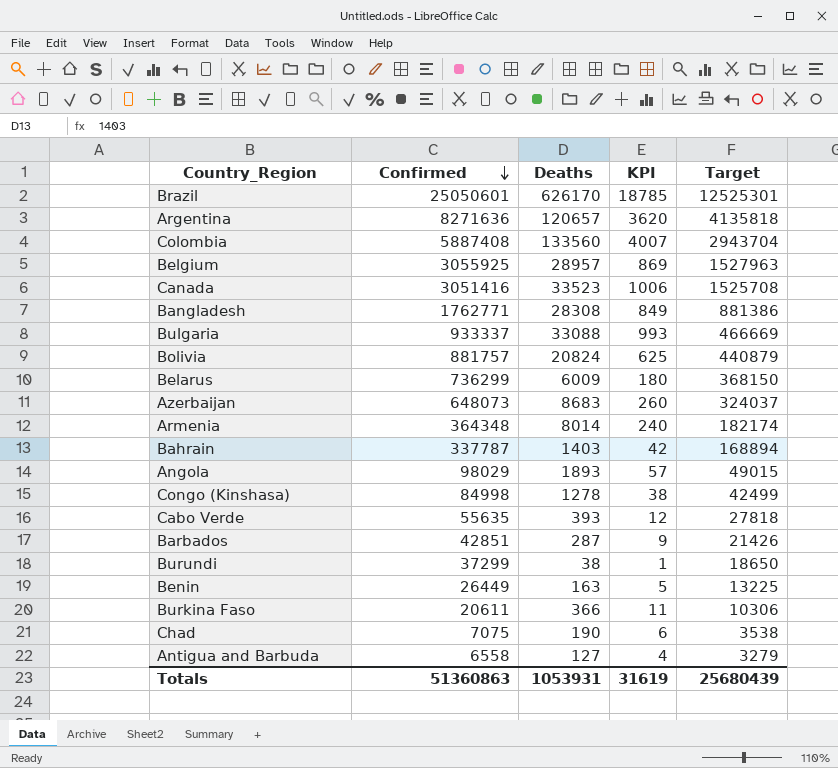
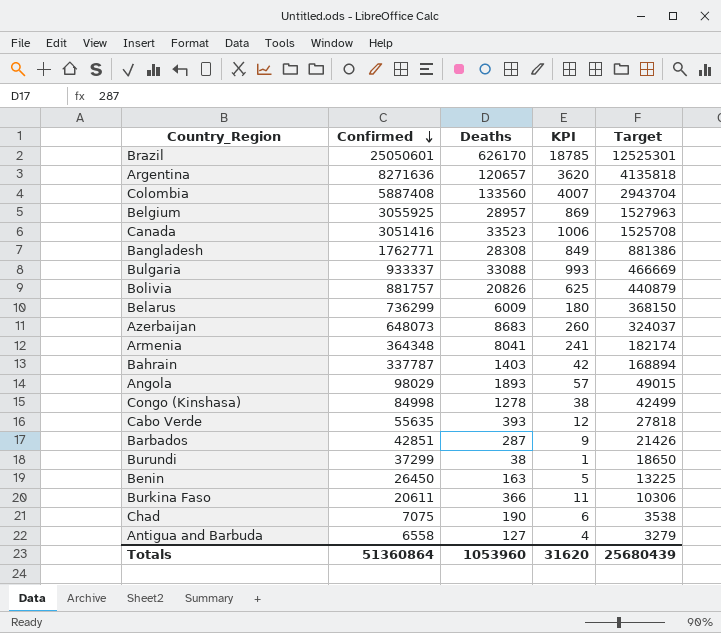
Bolivia | Deaths: 20824 -> 20826
Armenia | Deaths: 8014 -> 8041
Armenia | KPI: 240 -> 241
Benin | Confirmed: 26449 -> 26450
Totals | Confirmed: 51360863 -> 51360864
Totals | Deaths: 1053931 -> 1053960
Totals | KPI: 31619 -> 31620

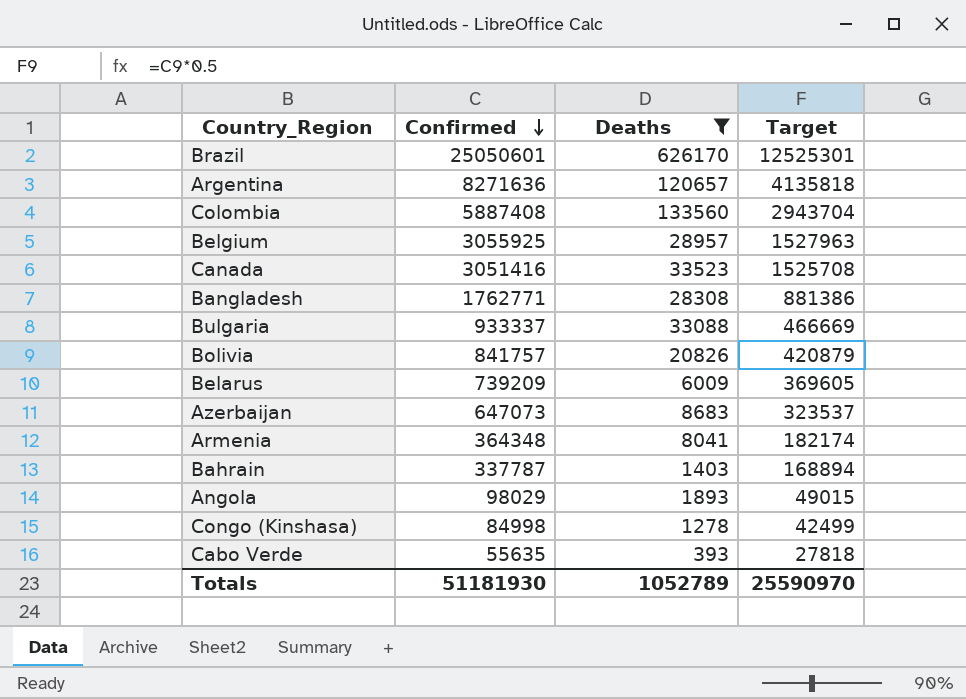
filter: none -> Deaths >= 393
column KPI | formula: [Deaths] * 0.03 -> none
Bolivia | Confirmed: 881757 -> 841757
Bolivia | Target: 440879 -> 420879
Belarus | Confirmed: 736299 -> 739209
Belarus | Target: 368150 -> 369605
Azerbaijan | Confirmed: 648073 -> 647073
Azerbaijan | Target: 324037 -> 323537
Totals | Confirmed: 51360864 -> 51181930
Totals | Deaths: 1053960 -> 1052789
Totals | Target: 25680439 -> 25590970

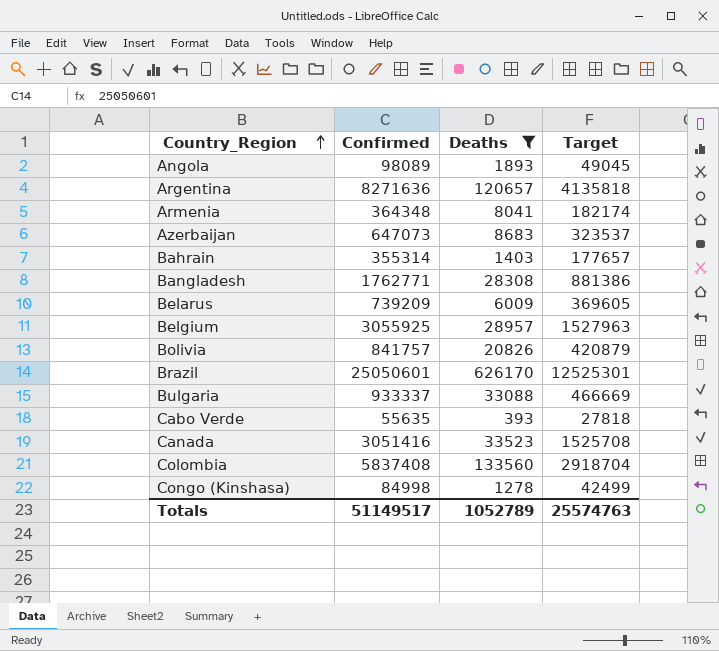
row order: Confirmed descending -> Country_Region ascending
Angola | Confirmed: 98029 -> 98089
Angola | Target: 49015 -> 49045
Bahrain | Confirmed: 337787 -> 355314
Bahrain | Target: 168894 -> 177657
Colombia | Confirmed: 5887408 -> 5837408
Colombia | Target: 2943704 -> 2918704
Totals | Confirmed: 51181930 -> 51149517
Totals | Target: 25590970 -> 25574763

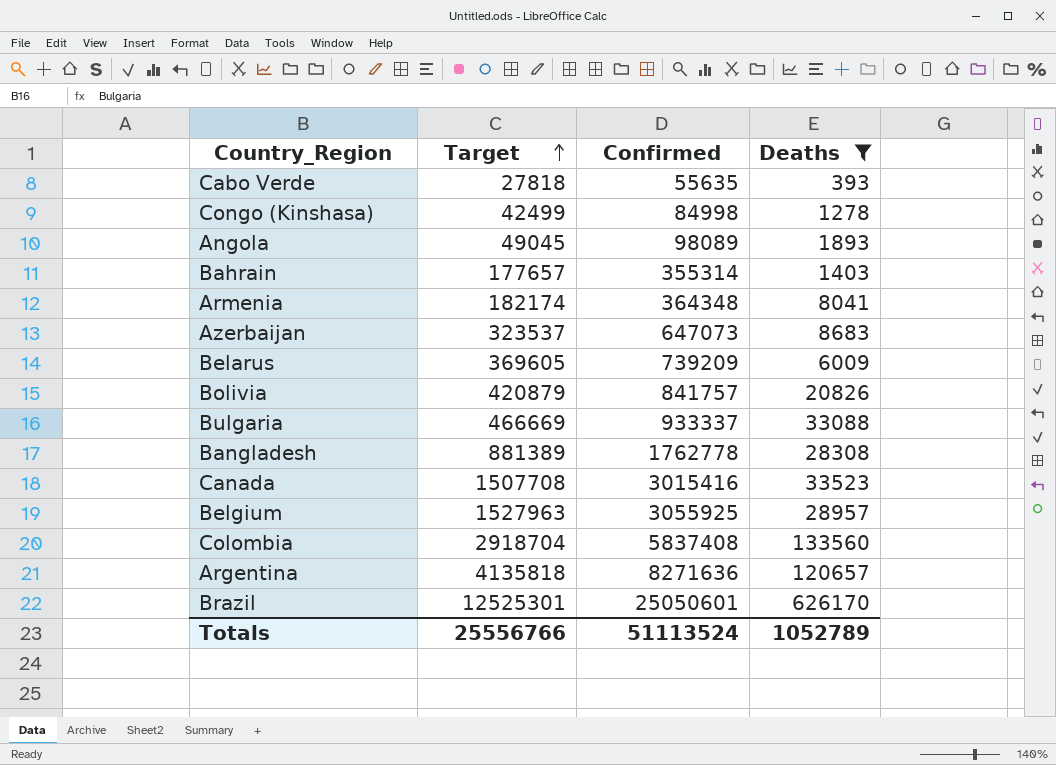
row order: Country_Region ascending -> Target ascending
column Target | position: 4 -> 2
Bangladesh | Target: 881386 -> 881389
Bangladesh | Confirmed: 1762771 -> 1762778
Canada | Target: 1525708 -> 1507708
Canada | Confirmed: 3051416 -> 3015416
Totals | Target: 25574763 -> 25556766
Totals | Confirmed: 51149517 -> 51113524

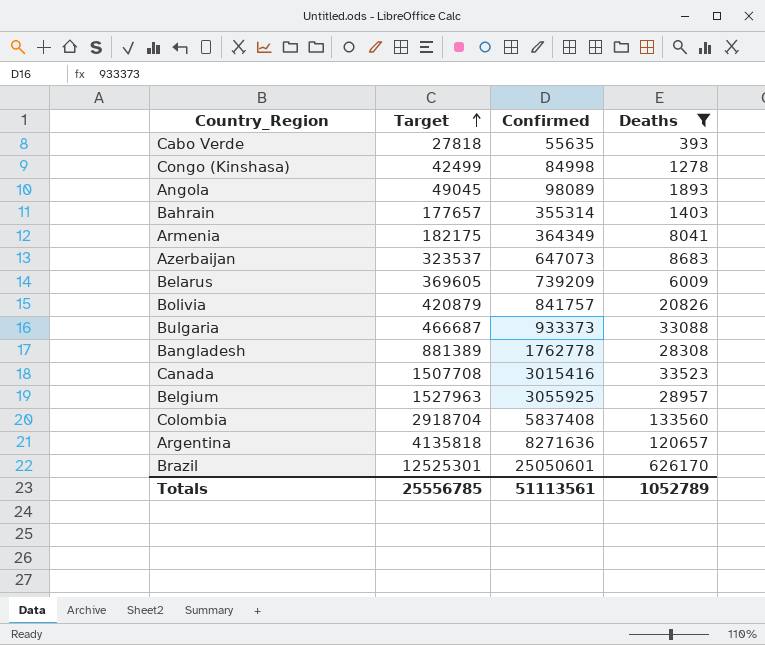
Armenia | Target: 182174 -> 182175
Armenia | Confirmed: 364348 -> 364349
Bulgaria | Target: 466669 -> 466687
Bulgaria | Confirmed: 933337 -> 933373
Totals | Target: 25556766 -> 25556785
Totals | Confirmed: 51113524 -> 51113561

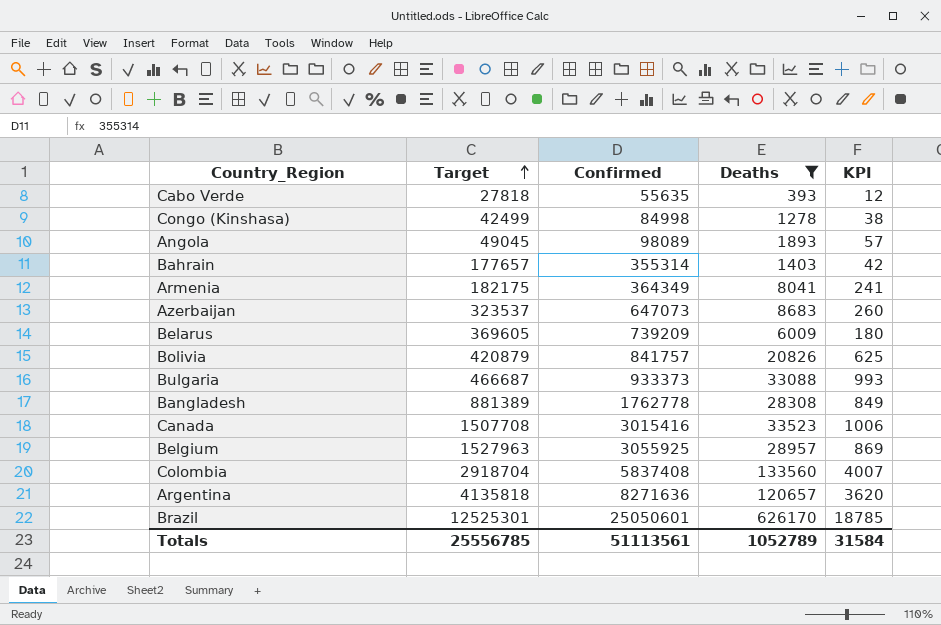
column KPI | formula: none -> [Deaths] * 0.03

